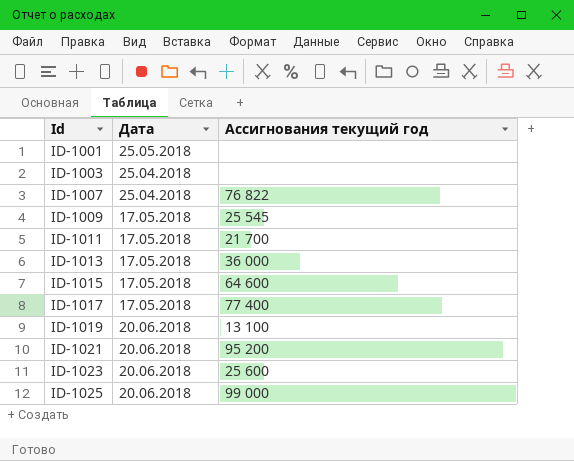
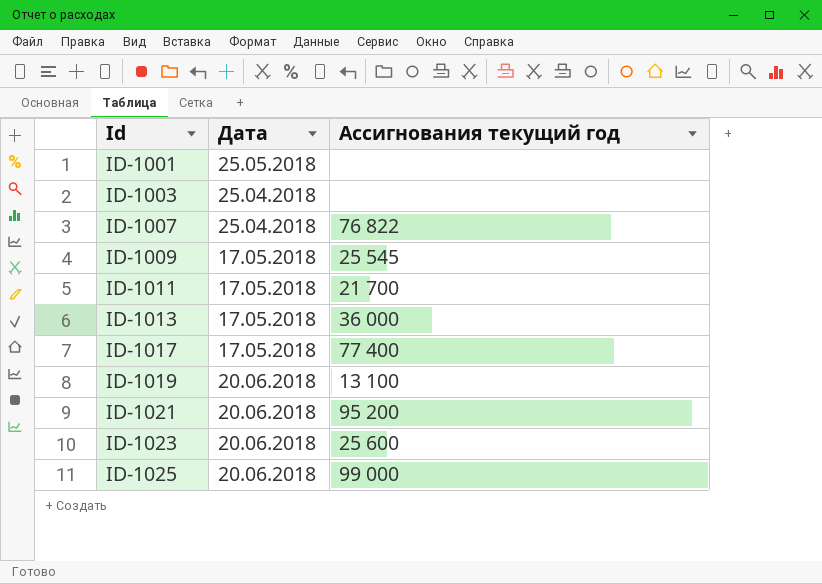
row ID-1015: 17.05.2018 | 64 600 -> none

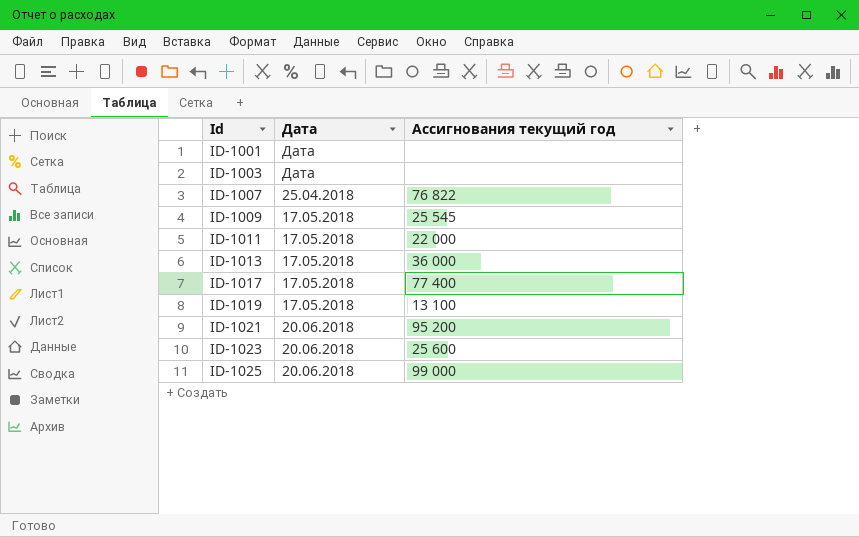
ID-1001 | Дата: 25.05.2018 -> Дата
ID-1003 | Дата: 25.04.2018 -> Дата
ID-1011 | Ассигнования текущий год: 21 700 -> 22 000
ID-1019 | Дата: 20.06.2018 -> 17.05.2018

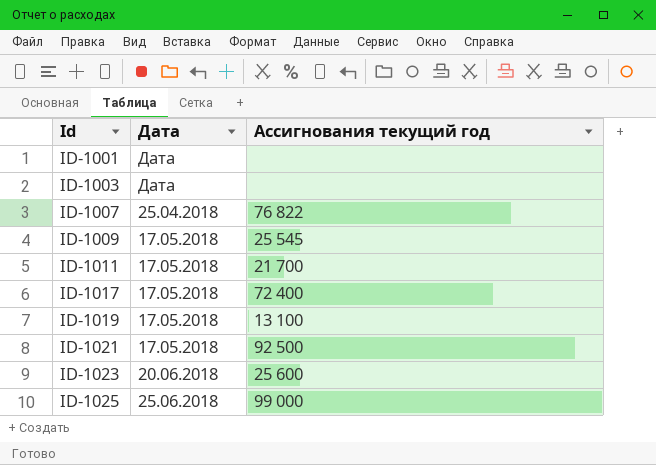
row ID-1013: 17.05.2018 | 36 000 -> none
ID-1011 | Ассигнования текущий год: 22 000 -> 21 700
ID-1017 | Ассигнования текущий год: 77 400 -> 72 400
ID-1021 | Дата: 20.06.2018 -> 17.05.2018
ID-1021 | Ассигнования текущий год: 95 200 -> 92 500
ID-1025 | Дата: 20.06.2018 -> 25.06.2018

